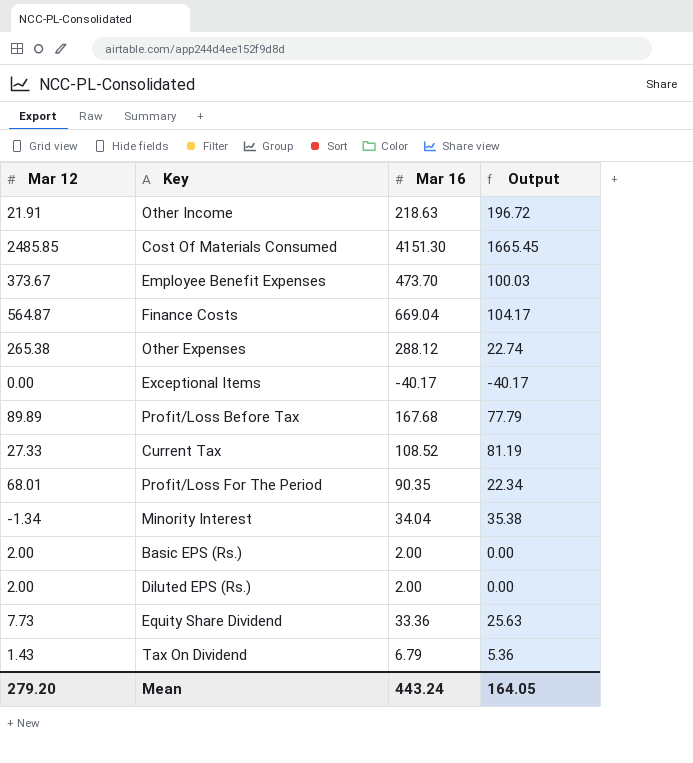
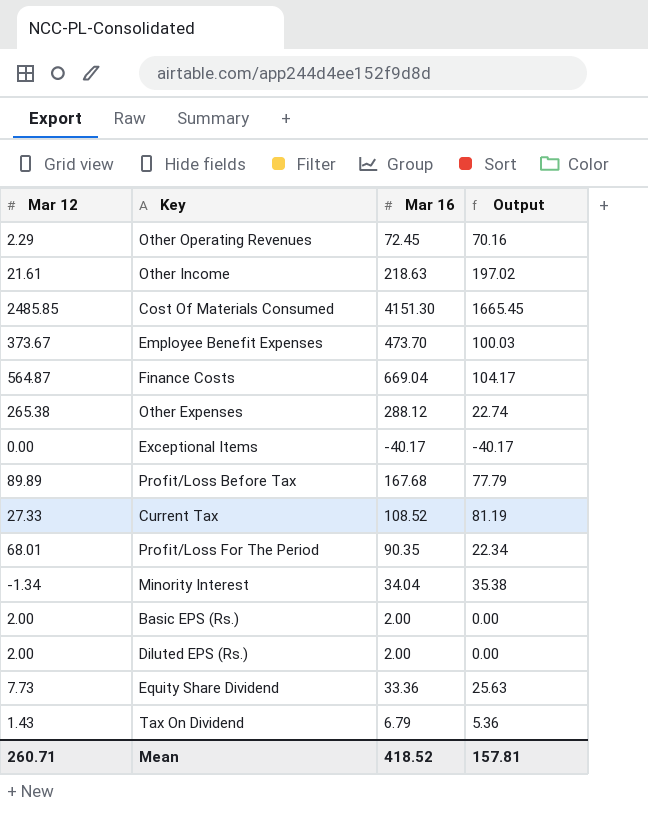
row Other Operating Revenues: none -> 2.29 | 72.45 | 70.16
Other Income | Mar 12: 21.91 -> 21.61
Other Income | Output: 196.72 -> 197.02
Mean | Mar 12: 279.20 -> 260.71
Mean | Mar 16: 443.24 -> 418.52
Mean | Output: 164.05 -> 157.81

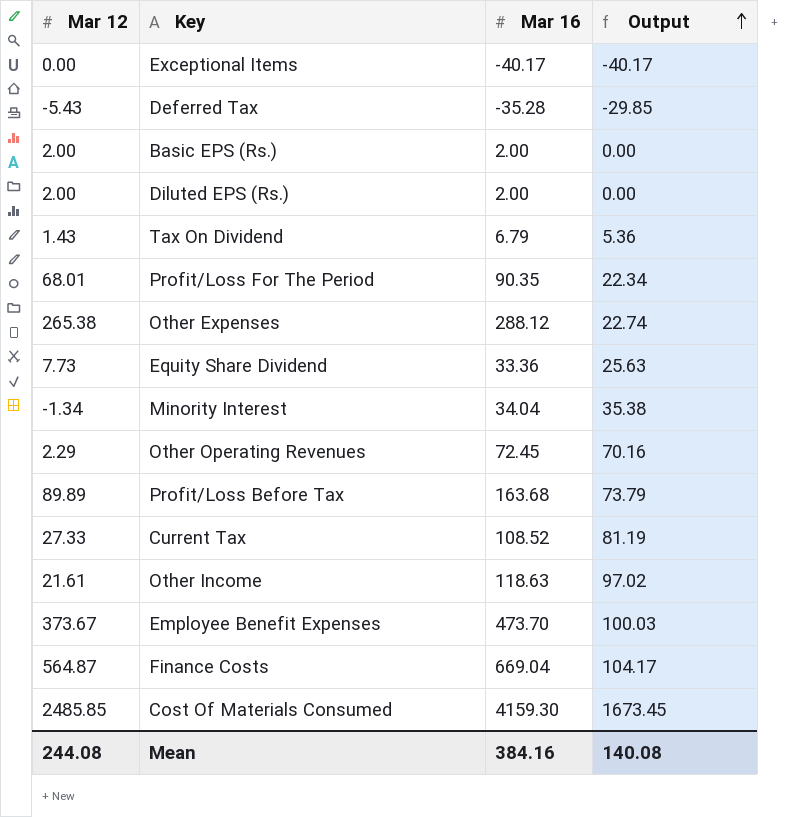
row order: none -> Output ascending
row Deferred Tax: none -> -5.43 | -35.28 | -29.85
Profit/Loss Before Tax | Mar 16: 167.68 -> 163.68
Profit/Loss Before Tax | Output: 77.79 -> 73.79
Other Income | Mar 16: 218.63 -> 118.63
Other Income | Output: 197.02 -> 97.02
Cost Of Materials Consumed | Mar 16: 4151.30 -> 4159.30
Cost Of Materials Consumed | Output: 1665.45 -> 1673.45
Mean | Mar 12: 260.71 -> 244.08
Mean | Mar 16: 418.52 -> 384.16
Mean | Output: 157.81 -> 140.08

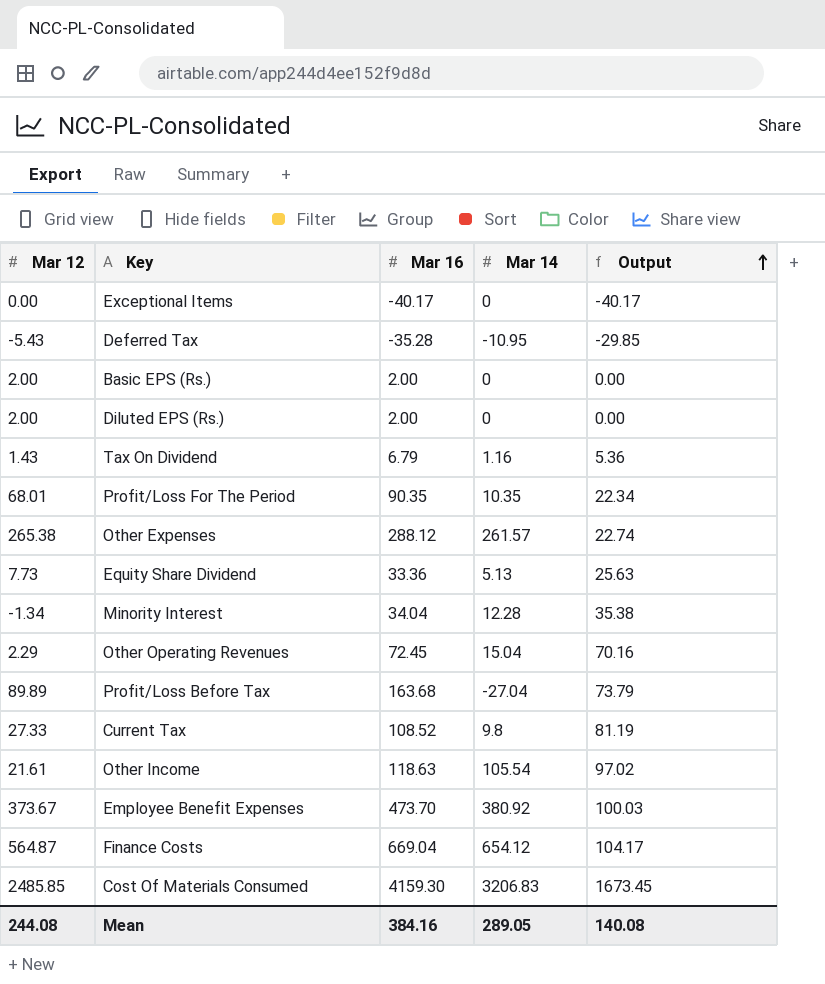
column Mar 14 | position: none -> 4

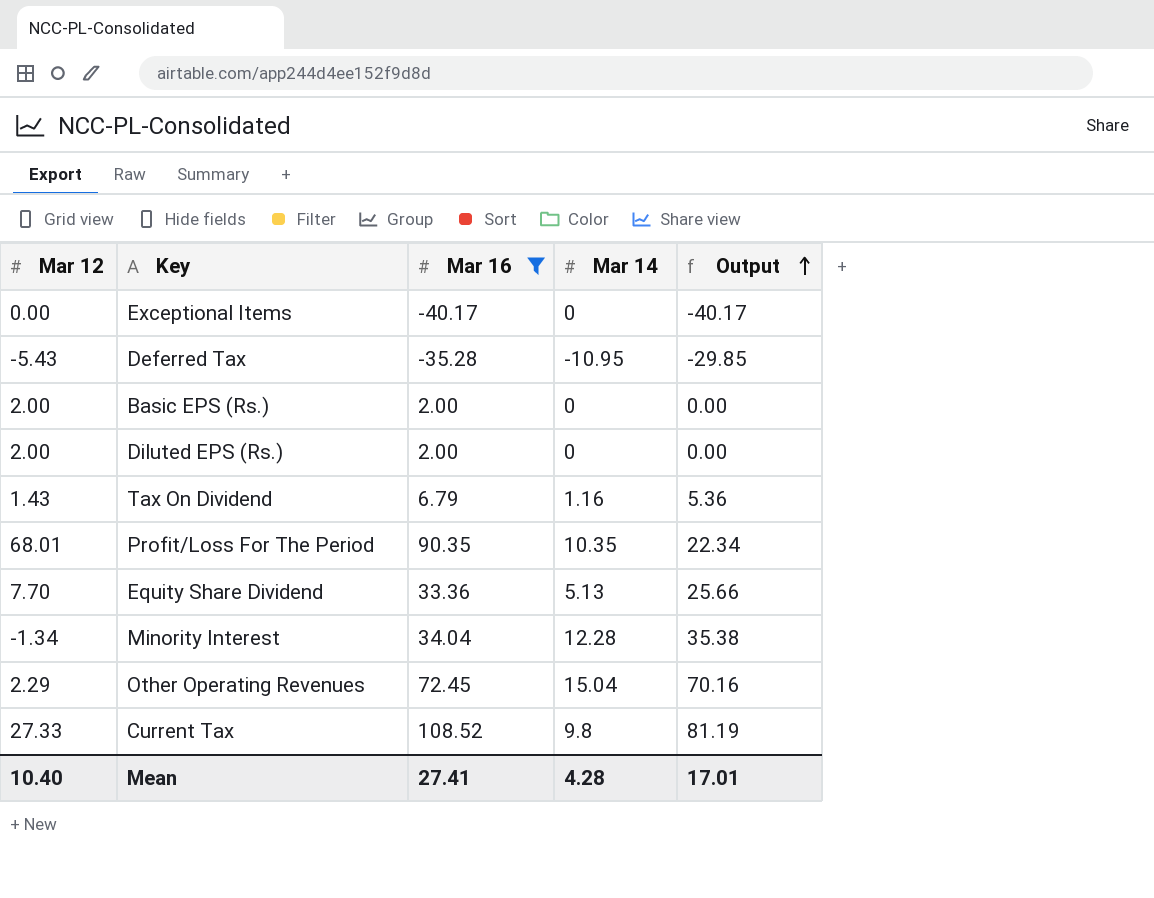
filter: none -> Mar 16 <= 108.52
Equity Share Dividend | Mar 12: 7.73 -> 7.70
Equity Share Dividend | Output: 25.63 -> 25.66
Mean | Mar 12: 244.08 -> 10.40
Mean | Mar 16: 384.16 -> 27.41
Mean | Mar 14: 289.05 -> 4.28
Mean | Output: 140.08 -> 17.01

